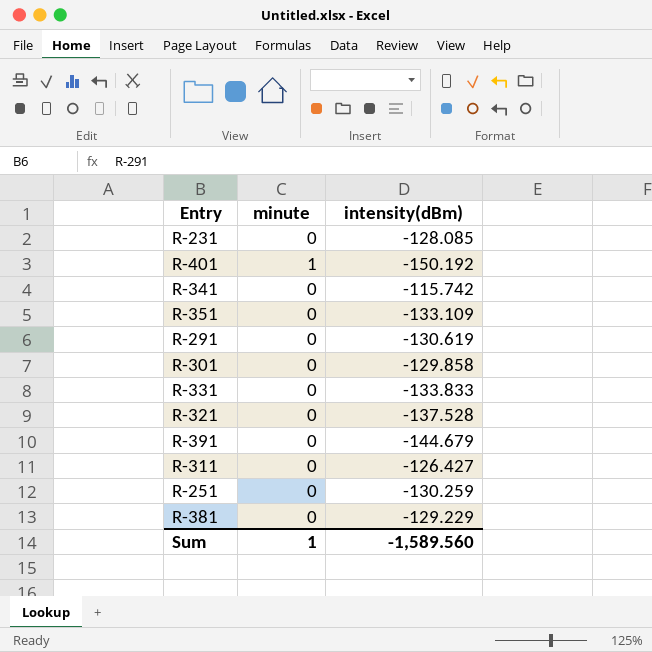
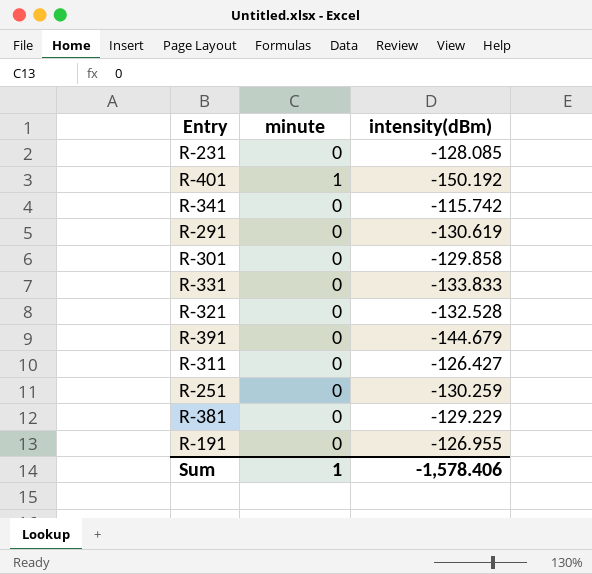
row R-351: 0 | -133.109 -> none
R-321 | intensity(dBm): -137.528 -> -132.528
row R-191: none -> 0 | -126.955
Sum | intensity(dBm): -1,589.560 -> -1,578.406

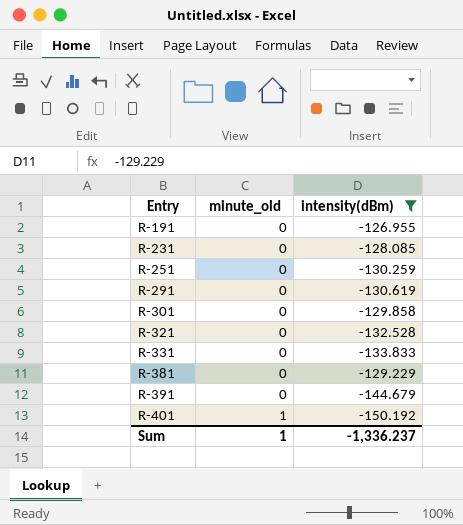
filter: none -> intensity(dBm) <= -126.955
row order: none -> Entry ascending
column name: minute -> minute_old
Sum | intensity(dBm): -1,578.406 -> -1,336.237

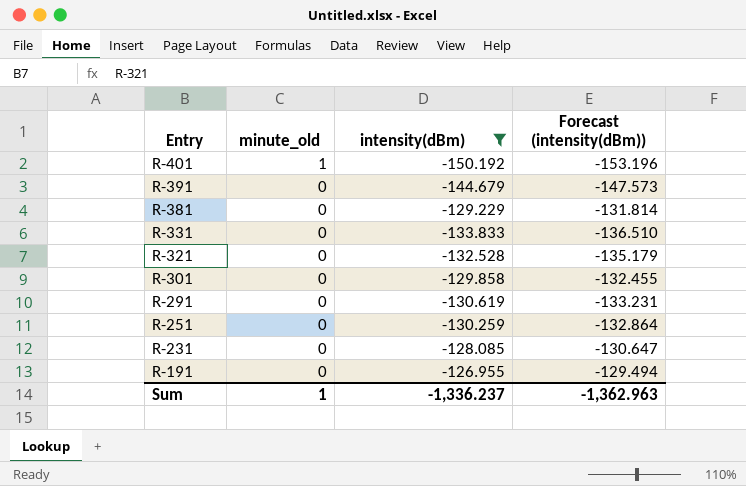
row order: Entry ascending -> Entry descending
column Forecast (intensity(dBm)) | formula: none -> [intensity(dBm)] * 1.02

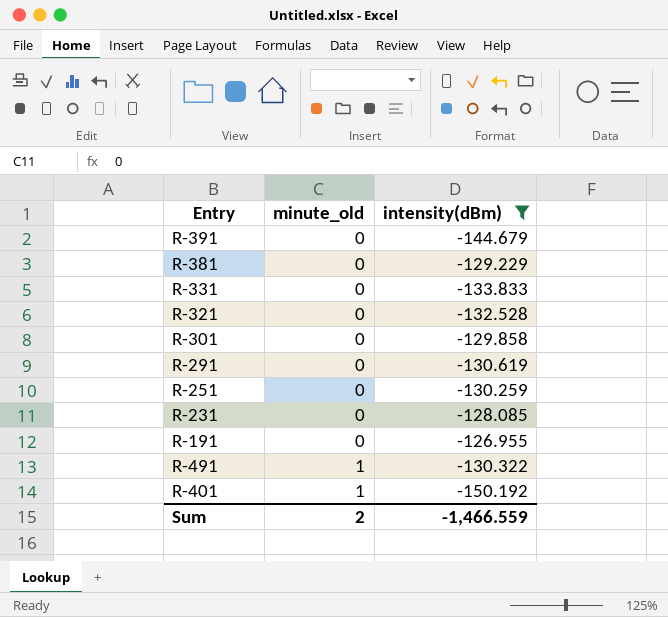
row order: Entry descending -> minute_old ascending
column Forecast (intensity(dBm)) | formula: [intensity(dBm)] * 1.02 -> none
row R-491: none -> 1 | -130.322
Sum | minute_old: 1 -> 2
Sum | intensity(dBm): -1,336.237 -> -1,466.559

